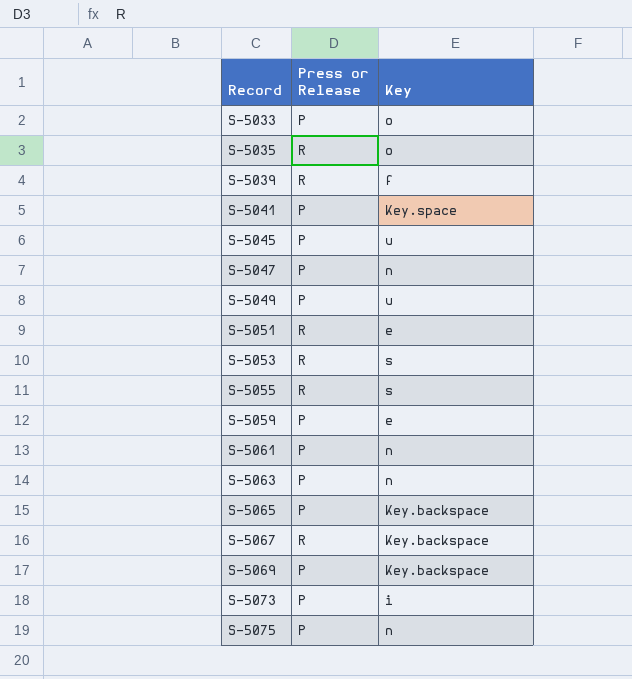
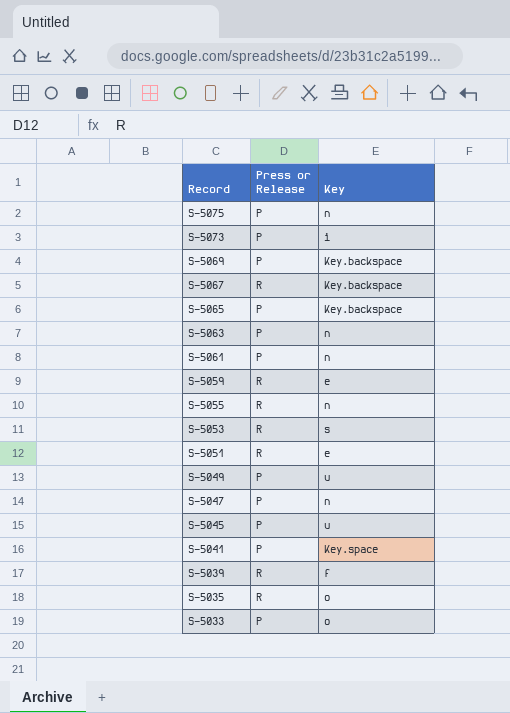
row order: Record ascending -> Record descending
S-5059 | Press or Release: P -> R
S-5055 | Key: s -> n

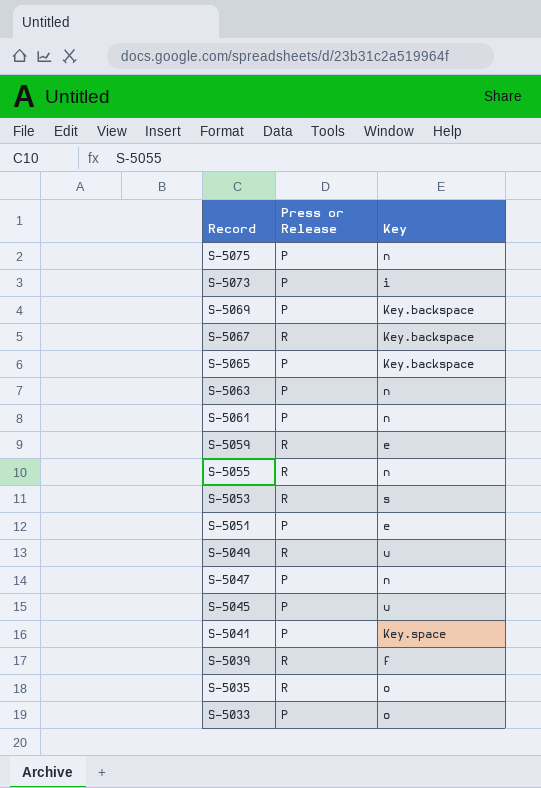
S-5051 | Press or Release: R -> P
S-5049 | Press or Release: P -> R

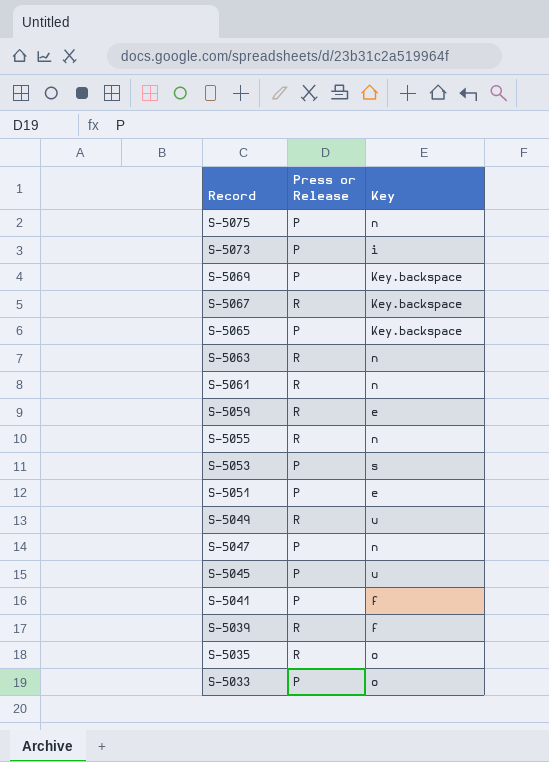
S-5063 | Press or Release: P -> R
S-5061 | Press or Release: P -> R
S-5053 | Press or Release: R -> P
S-5041 | Key: Key.space -> f

